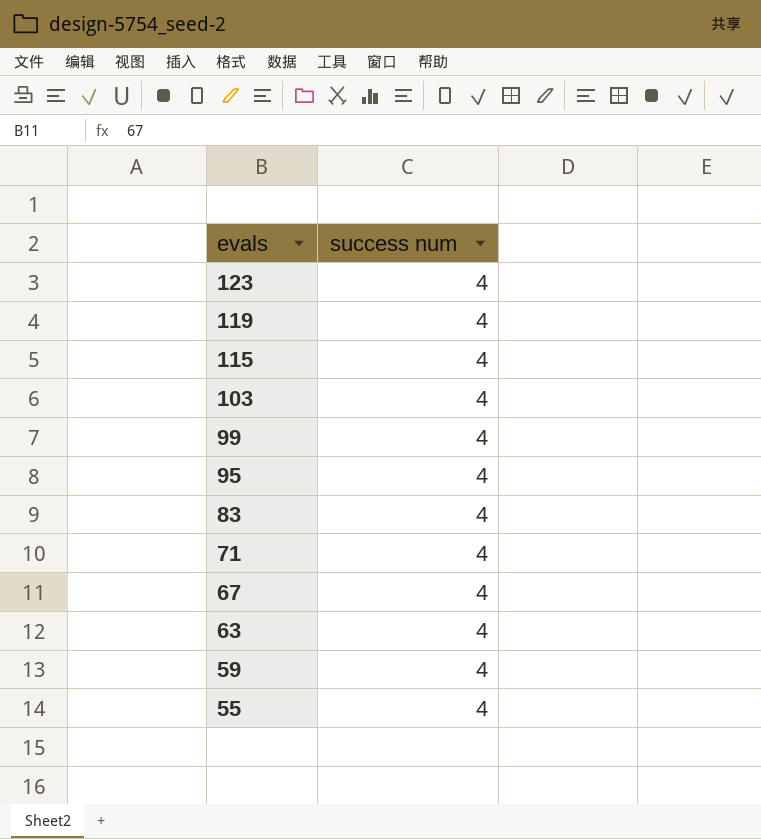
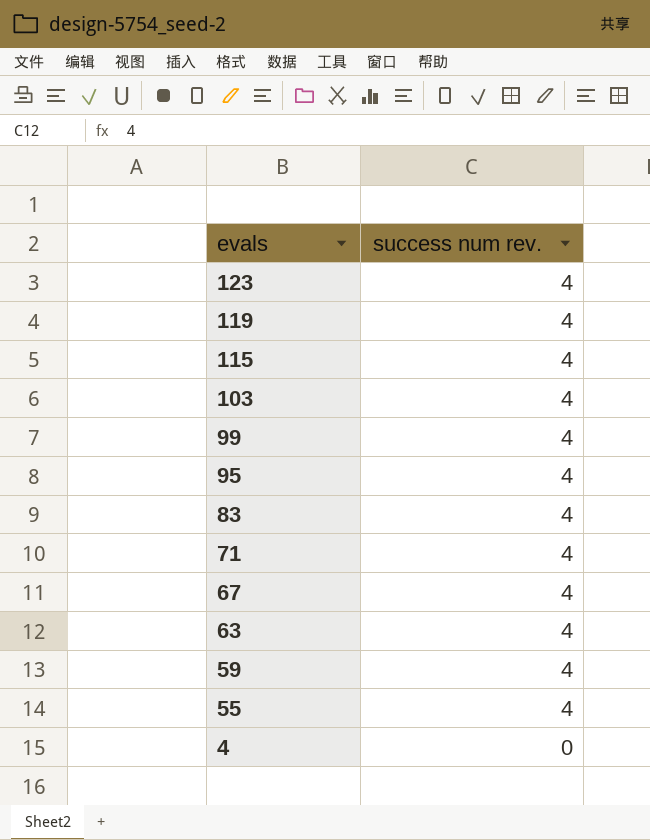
column name: success num -> success num rev.
row 4: none -> 0

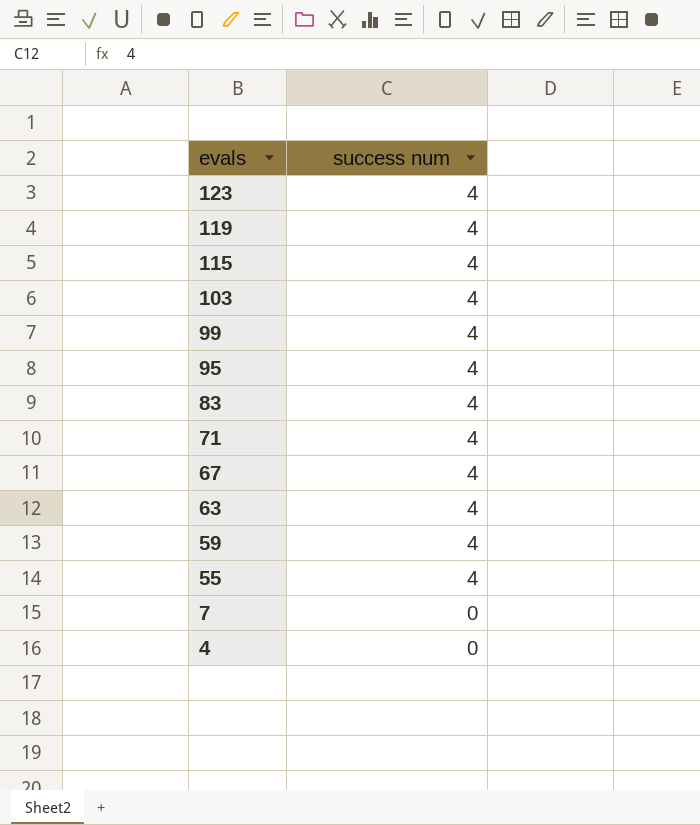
column name: success num rev. -> success num
row 7: none -> 0

